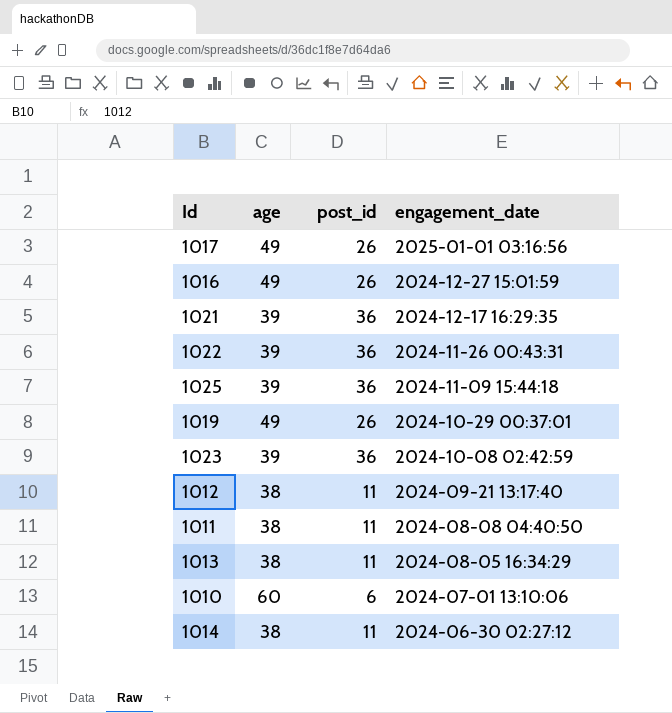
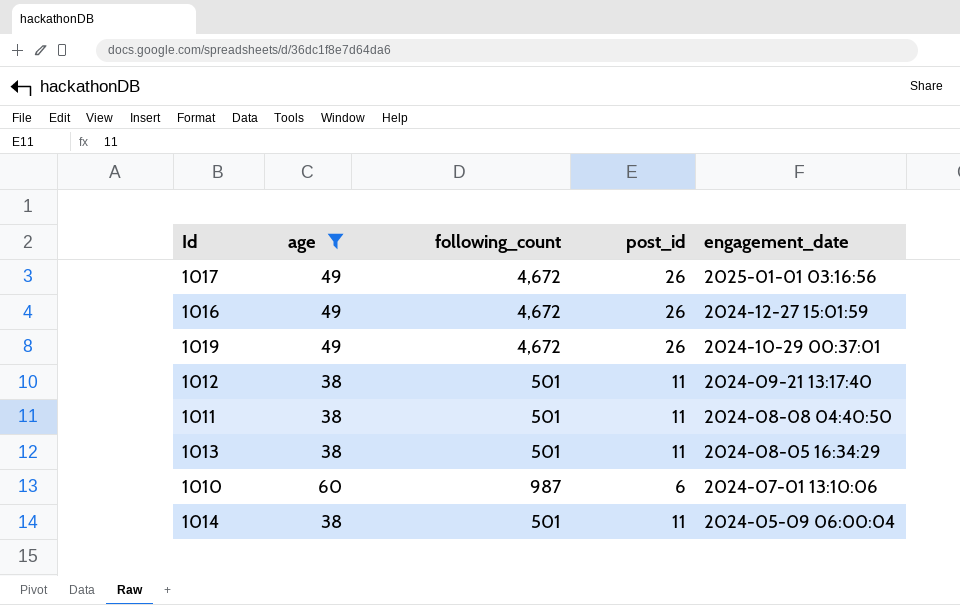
filter: none -> age != 39
column following_count | position: none -> 3
1014 | engagement_date: 2024-06-30 02:27:12 -> 2024-05-09 06:00:04

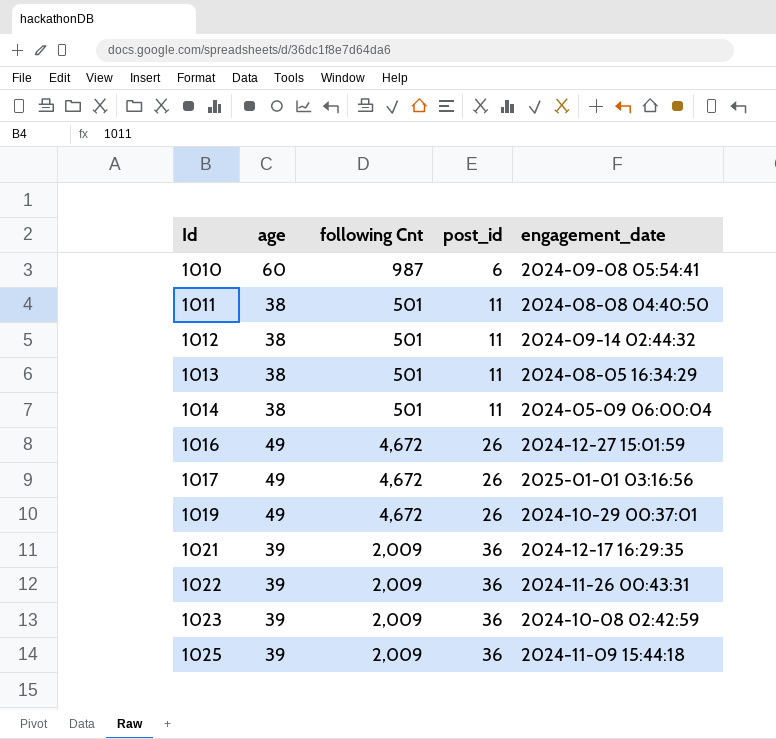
filter: age != 39 -> none
row order: engagement_date descending -> Id ascending
column name: following_count -> following Cnt
1010 | engagement_date: 2024-07-01 13:10:06 -> 2024-09-08 05:54:41
1012 | engagement_date: 2024-09-21 13:17:40 -> 2024-09-14 02:44:32

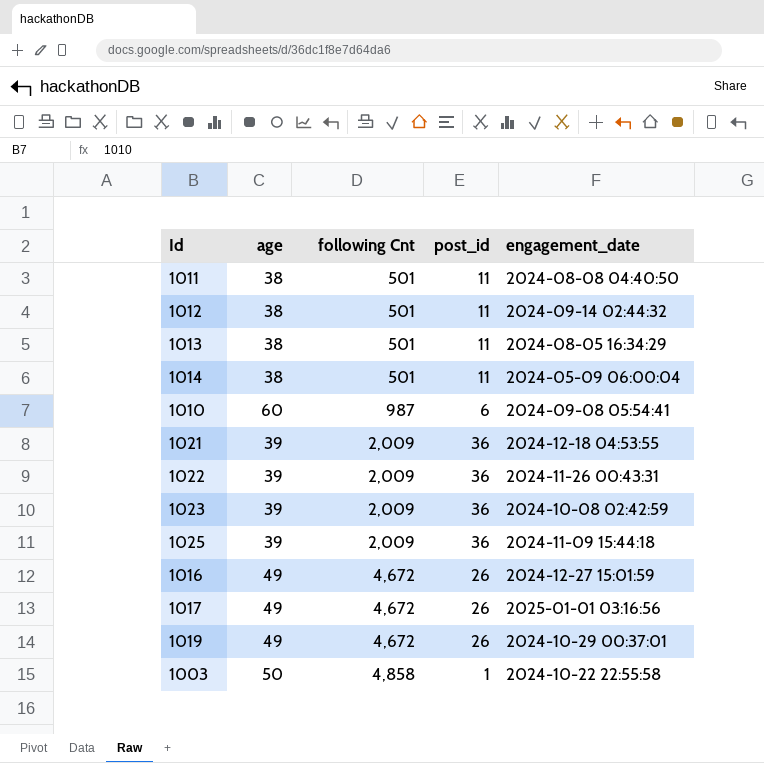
row order: Id ascending -> following Cnt ascending
1021 | engagement_date: 2024-12-17 16:29:35 -> 2024-12-18 04:53:55
row 1003: none -> 50 | 4,858 | 1 | 2024-10-22 22:55:58

